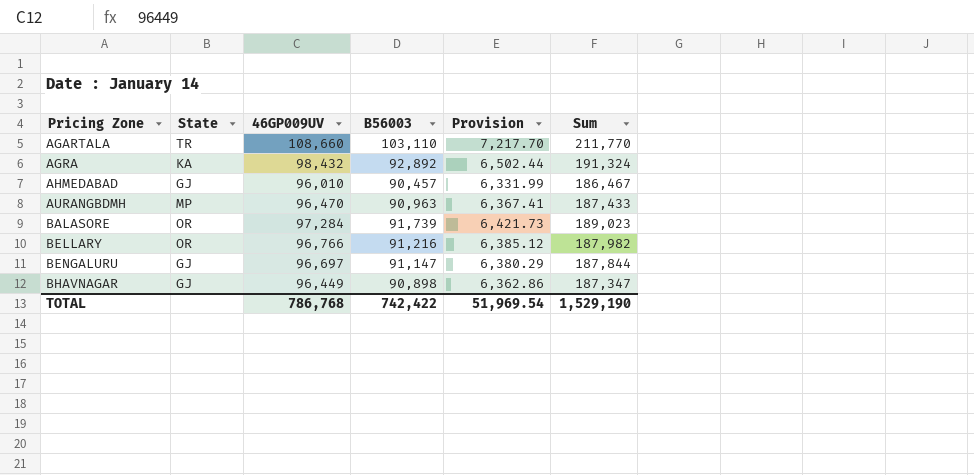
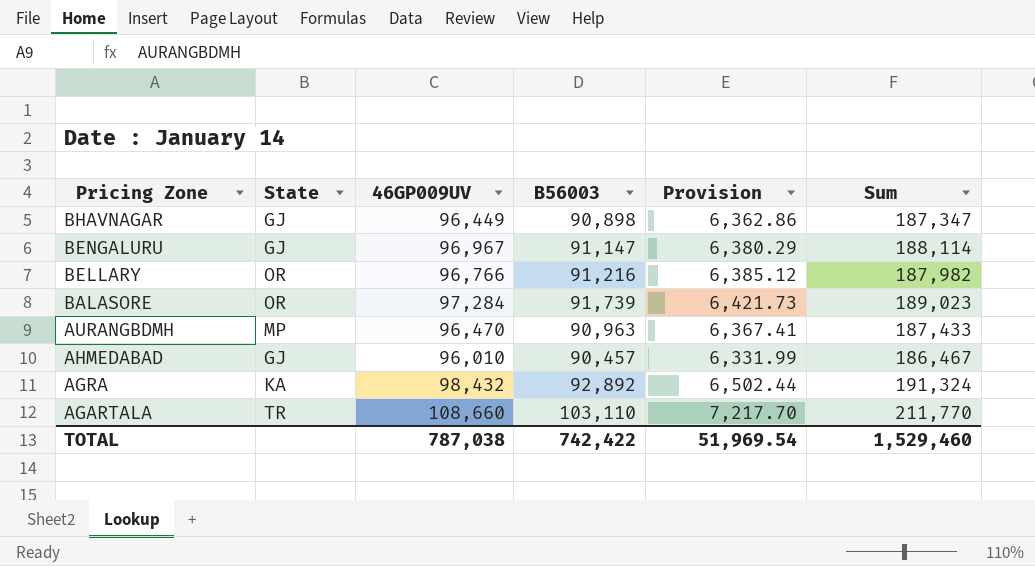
row order: Pricing Zone ascending -> Pricing Zone descending
BENGALURU | 46GP009UV: 96,697 -> 96,967
BENGALURU | Sum: 187,844 -> 188,114
TOTAL | 46GP009UV: 786,768 -> 787,038
TOTAL | Sum: 1,529,190 -> 1,529,460

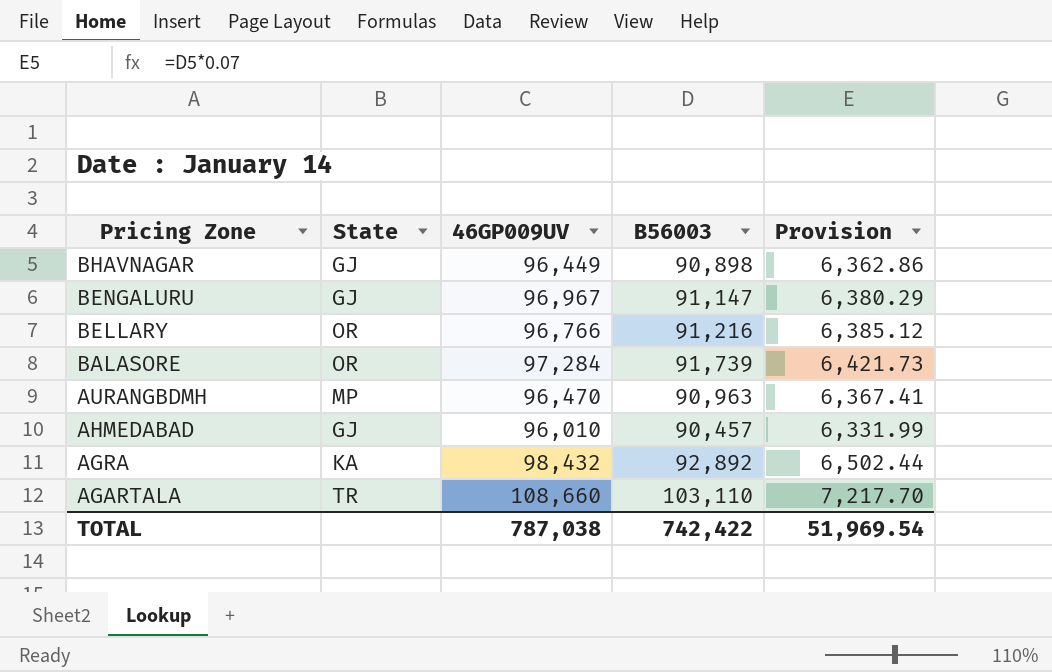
column Sum | formula: [46GP009UV] + [B56003] -> none

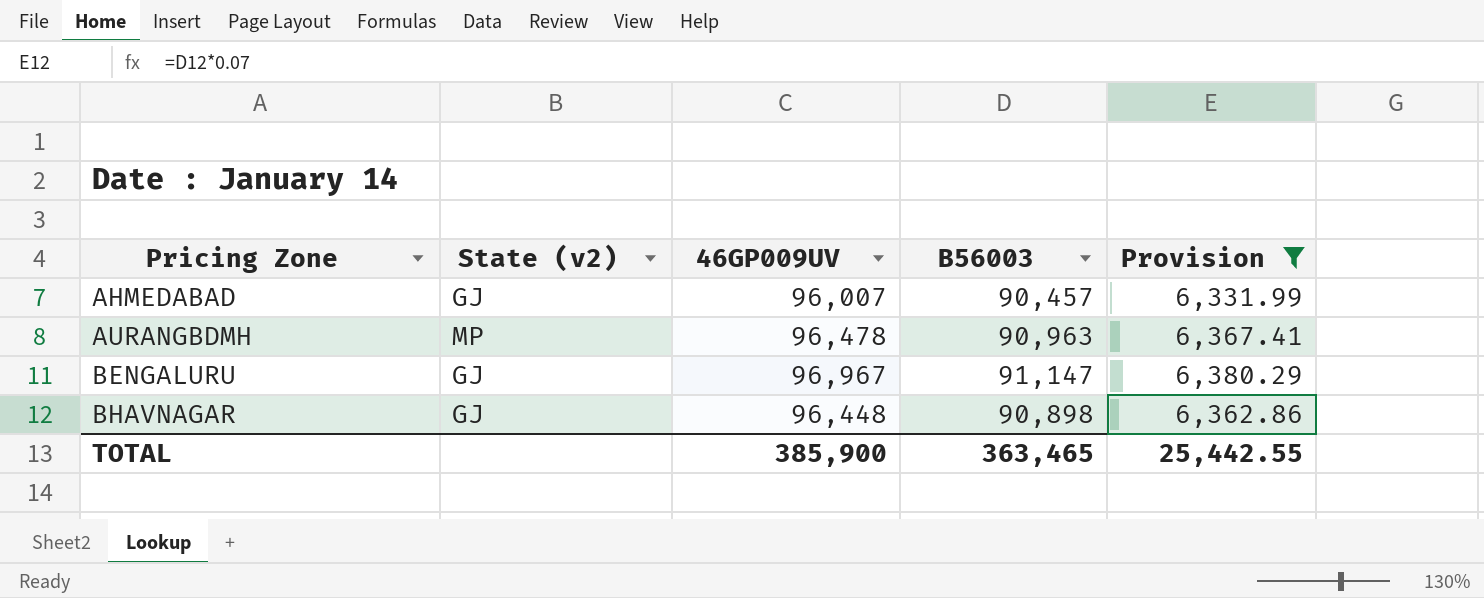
filter: none -> Provision <= 6,380.29
row order: Pricing Zone descending -> Pricing Zone ascending
column name: State -> State (v2)
AHMEDABAD | 46GP009UV: 96,010 -> 96,007
AURANGBDMH | 46GP009UV: 96,470 -> 96,478
BHAVNAGAR | 46GP009UV: 96,449 -> 96,448
TOTAL | 46GP009UV: 787,038 -> 385,900
TOTAL | B56003: 742,422 -> 363,465
TOTAL | Provision: 51,969.54 -> 25,442.55

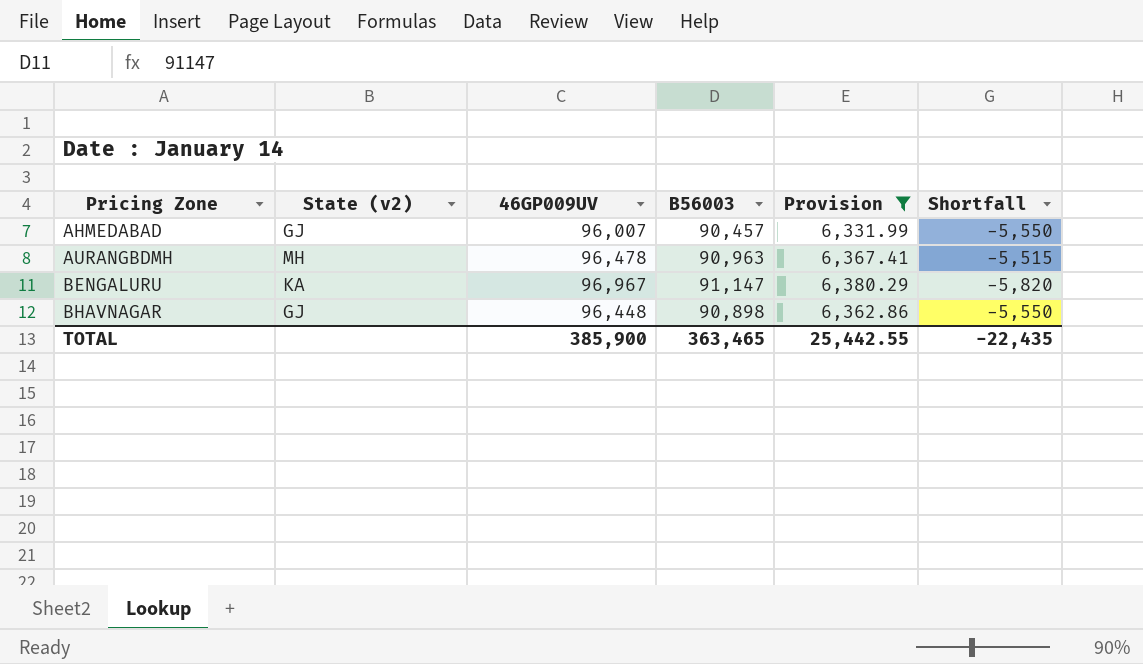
column Shortfall | formula: none -> [B56003] - [46GP009UV]
AURANGBDMH | State (v2): MP -> MH
BENGALURU | State (v2): GJ -> KA

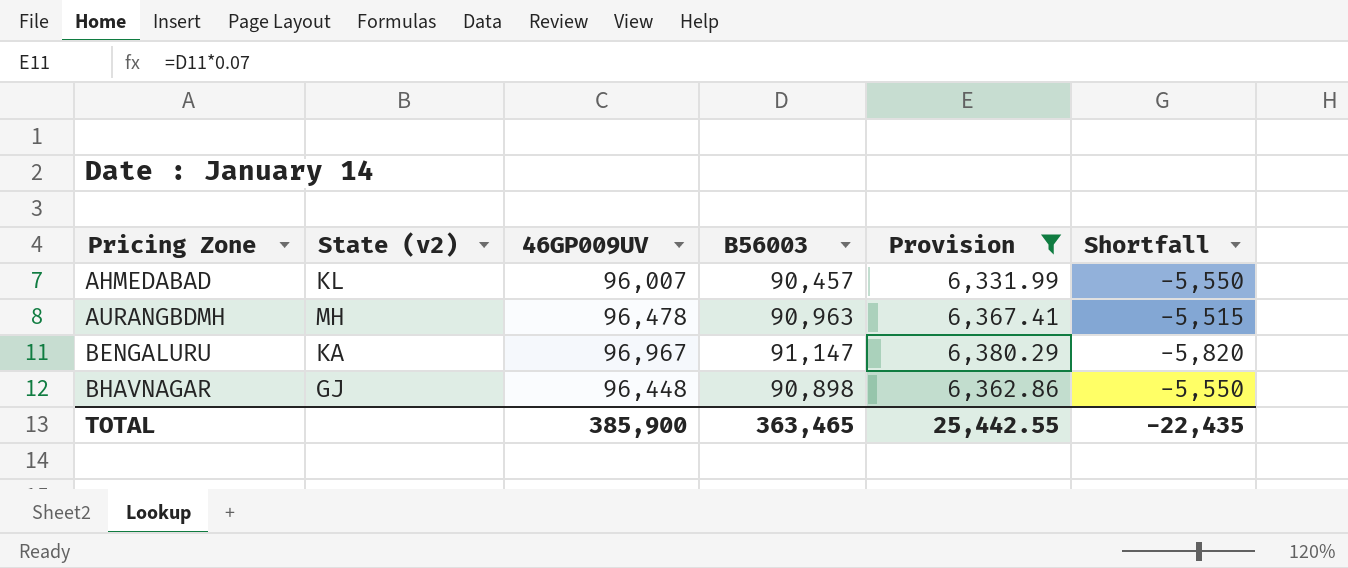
AHMEDABAD | State (v2): GJ -> KL

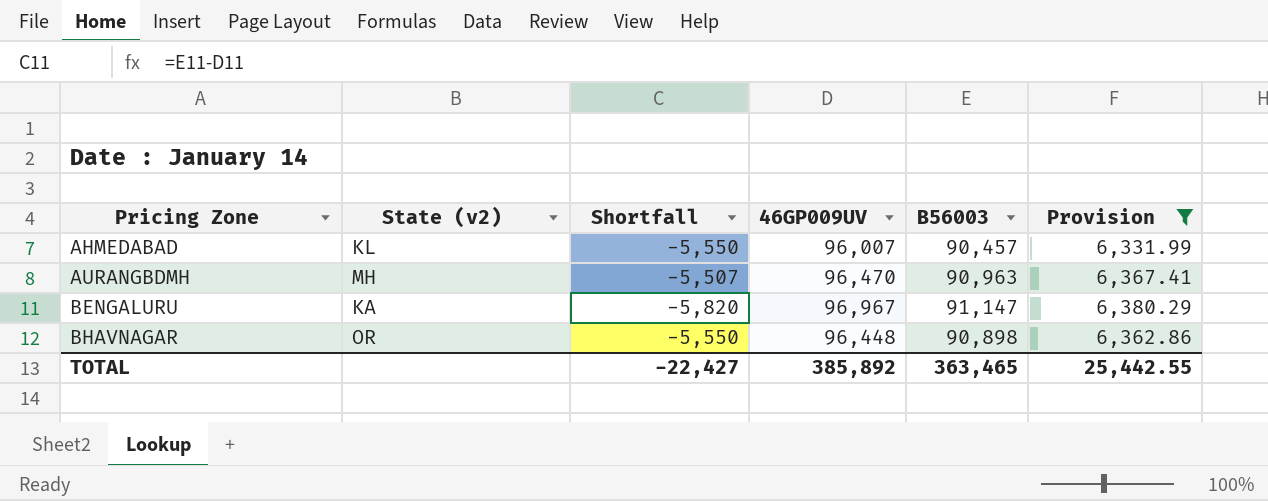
column Shortfall | position: 6 -> 3
AURANGBDMH | Shortfall: -5,515 -> -5,507
AURANGBDMH | 46GP009UV: 96,478 -> 96,470
BHAVNAGAR | State (v2): GJ -> OR
TOTAL | Shortfall: -22,435 -> -22,427
TOTAL | 46GP009UV: 385,900 -> 385,892

